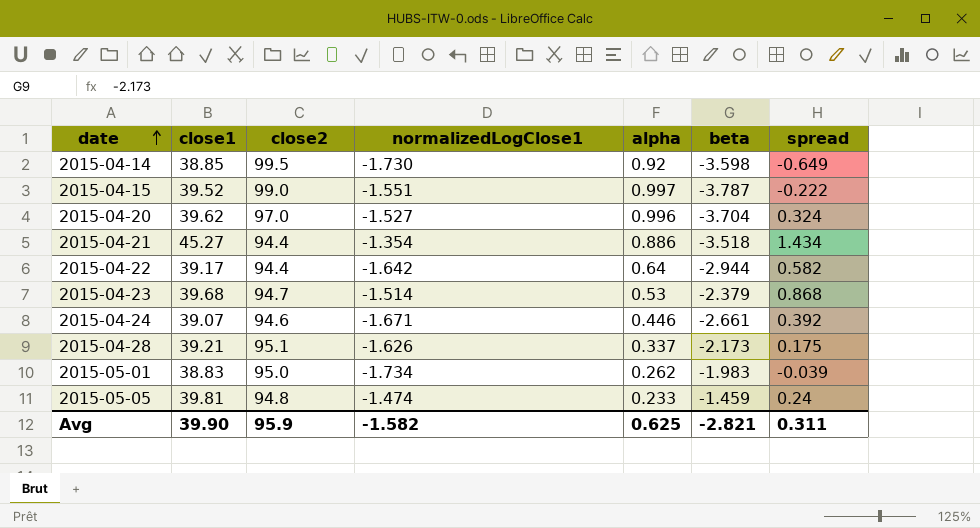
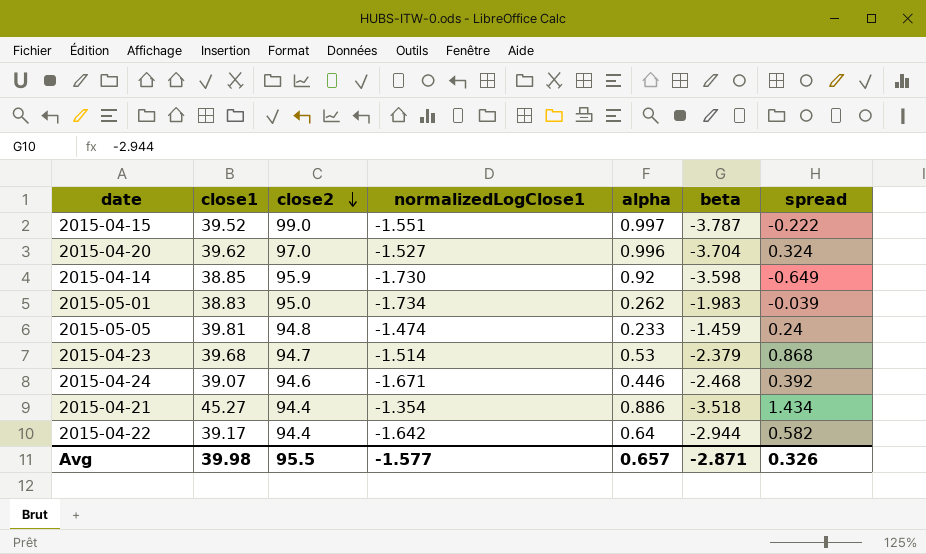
row order: date ascending -> close2 descending
row 2015-04-28: 39.21 | 95.1 | -1.626 | 0.337 | -2.173 | 0.175 -> none
2015-04-14 | close2: 99.5 -> 95.9
2015-04-24 | beta: -2.661 -> -2.468
Avg | close1: 39.90 -> 39.98
Avg | close2: 95.9 -> 95.5
Avg | normalizedLogClose1: -1.582 -> -1.577
Avg | alpha: 0.625 -> 0.657
Avg | beta: -2.821 -> -2.871
Avg | spread: 0.311 -> 0.326

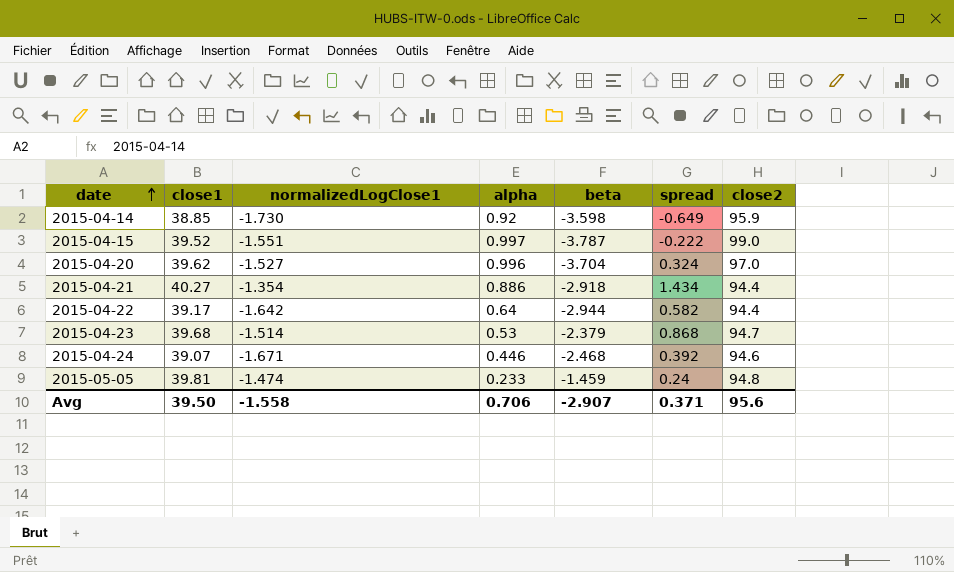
row order: close2 descending -> date ascending
column close2 | position: 3 -> 7
row 2015-05-01: 38.83 | 95.0 | -1.734 | 0.262 | -1.983 | -0.039 -> none
2015-04-21 | close1: 45.27 -> 40.27
2015-04-21 | beta: -3.518 -> -2.918
Avg | close1: 39.98 -> 39.50
Avg | normalizedLogClose1: -1.577 -> -1.558
Avg | alpha: 0.657 -> 0.706
Avg | beta: -2.871 -> -2.907
Avg | spread: 0.326 -> 0.371
Avg | close2: 95.5 -> 95.6

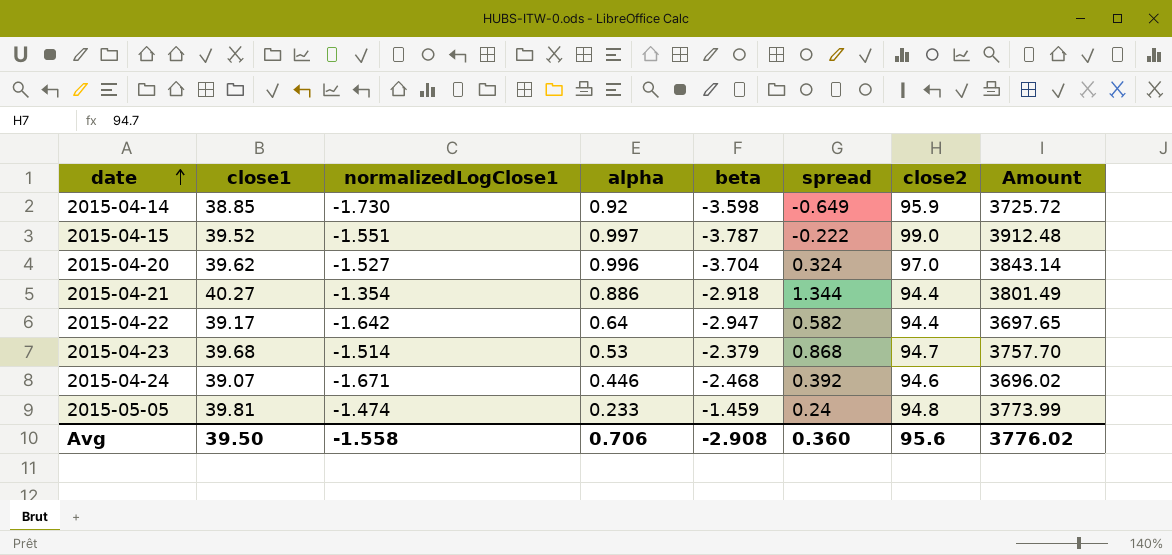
column Amount | formula: none -> [close1] * [close2]
2015-04-21 | spread: 1.434 -> 1.344
2015-04-22 | beta: -2.944 -> -2.947
Avg | beta: -2.907 -> -2.908
Avg | spread: 0.371 -> 0.360

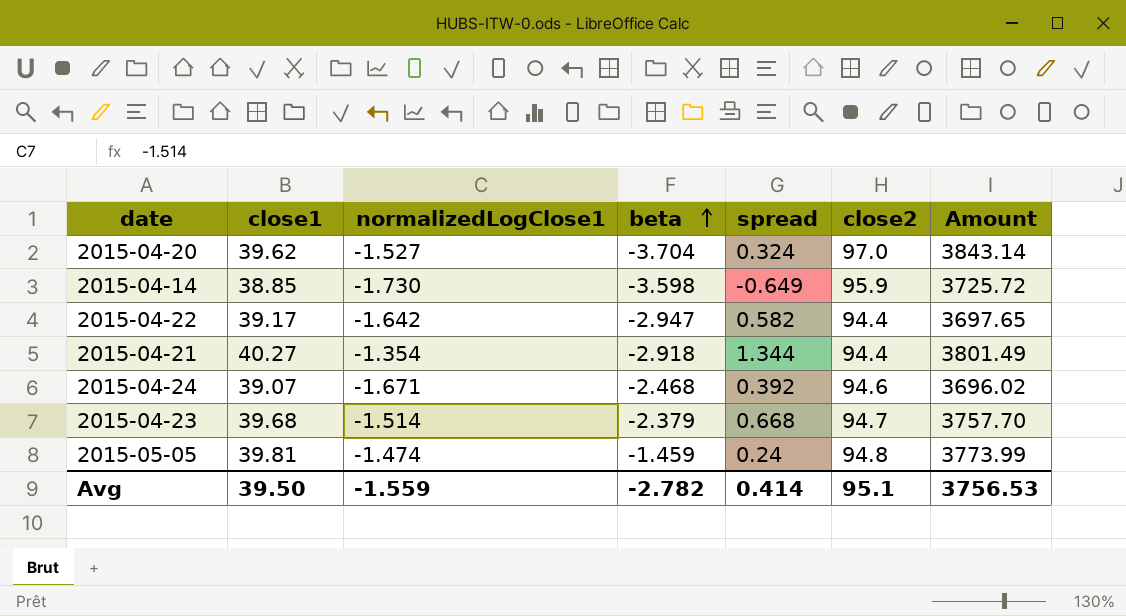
row order: date ascending -> beta ascending
column alpha | position: 4 -> none
row 2015-04-15: 39.52 | -1.551 | 0.997 | -3.787 | -0.222 | 99.0 | 3912.48 -> none
2015-04-23 | spread: 0.868 -> 0.668
Avg | normalizedLogClose1: -1.558 -> -1.559
Avg | beta: -2.908 -> -2.782
Avg | spread: 0.360 -> 0.414
Avg | close2: 95.6 -> 95.1
Avg | Amount: 3776.02 -> 3756.53

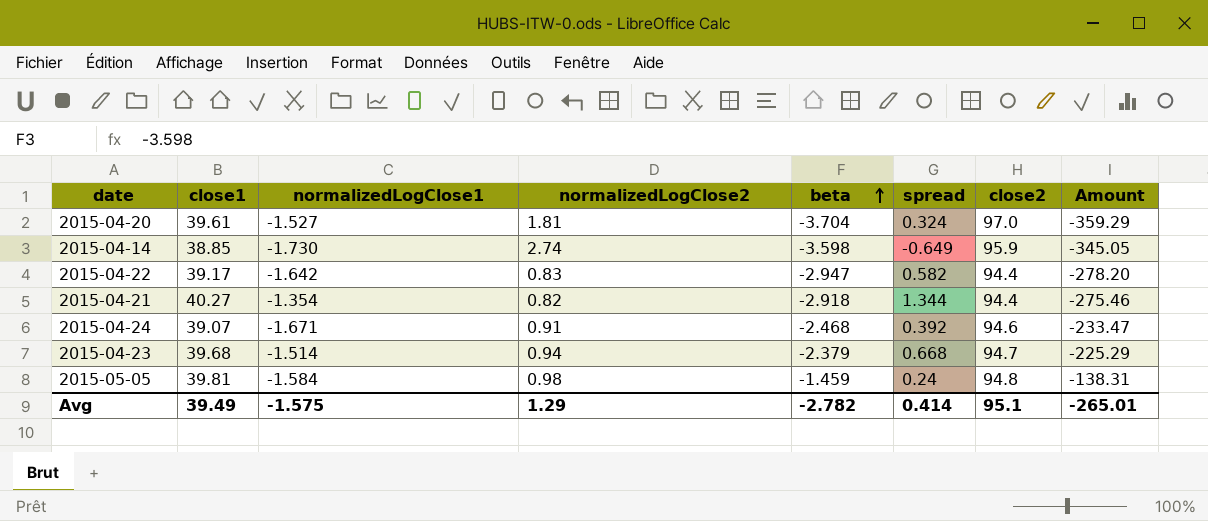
column normalizedLogClose2 | position: none -> 4
column Amount | formula: [close1] * [close2] -> [beta] * [close2]
2015-04-20 | close1: 39.62 -> 39.61
2015-05-05 | normalizedLogClose1: -1.474 -> -1.584
Avg | close1: 39.50 -> 39.49
Avg | normalizedLogClose1: -1.559 -> -1.575
Avg | Amount: 3756.53 -> -265.01

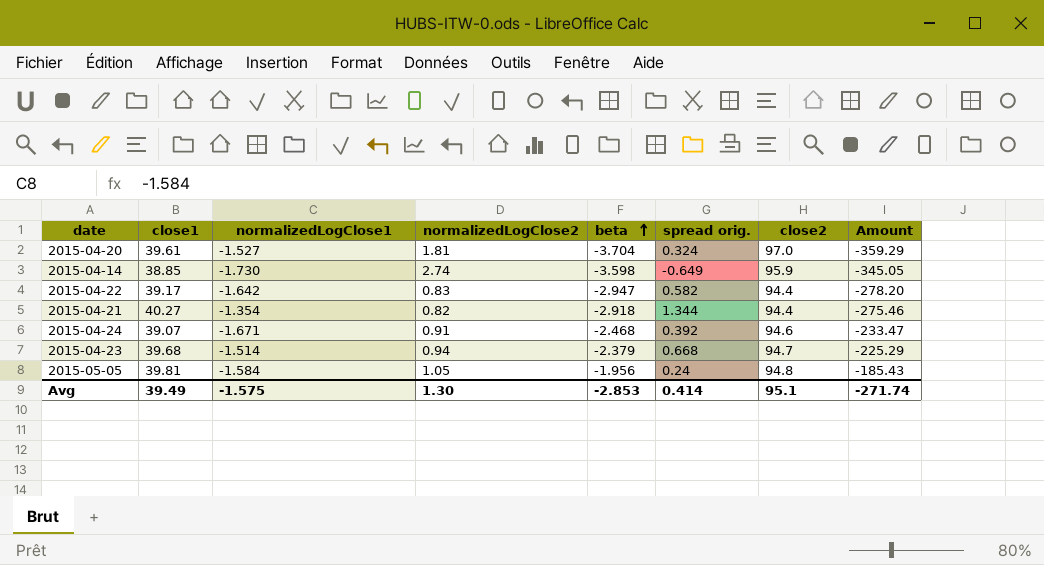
column name: spread -> spread orig.
2015-05-05 | normalizedLogClose2: 0.98 -> 1.05
2015-05-05 | beta: -1.459 -> -1.956
2015-05-05 | Amount: -138.31 -> -185.43
Avg | normalizedLogClose2: 1.29 -> 1.30
Avg | beta: -2.782 -> -2.853
Avg | Amount: -265.01 -> -271.74

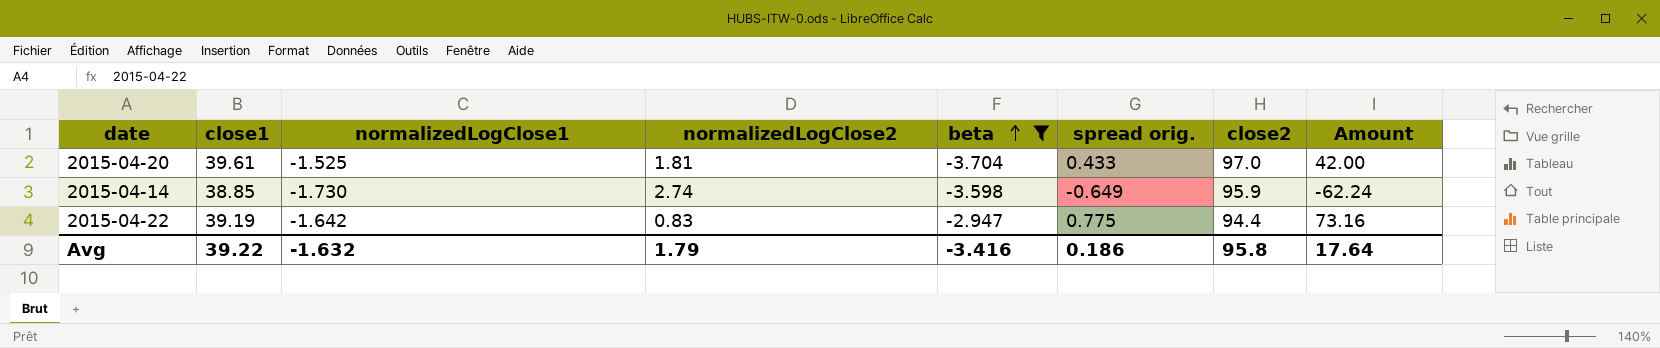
filter: none -> beta <= -2.947
column Amount | formula: [beta] * [close2] -> [spread orig.] * [close2]
2015-04-20 | normalizedLogClose1: -1.527 -> -1.525
2015-04-20 | spread orig.: 0.324 -> 0.433
2015-04-22 | close1: 39.17 -> 39.19
2015-04-22 | spread orig.: 0.582 -> 0.775
Avg | close1: 39.49 -> 39.22
Avg | normalizedLogClose1: -1.575 -> -1.632
Avg | normalizedLogClose2: 1.30 -> 1.79
Avg | beta: -2.853 -> -3.416
Avg | spread orig.: 0.414 -> 0.186
Avg | close2: 95.1 -> 95.8
Avg | Amount: -271.74 -> 17.64

